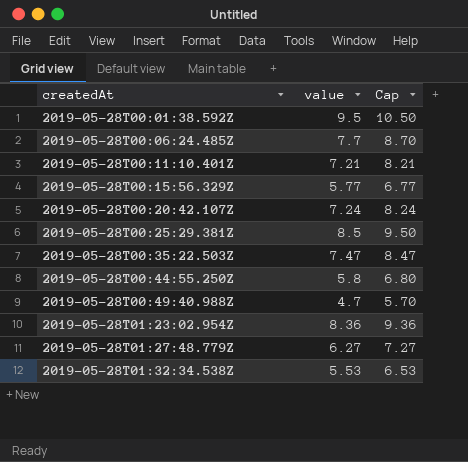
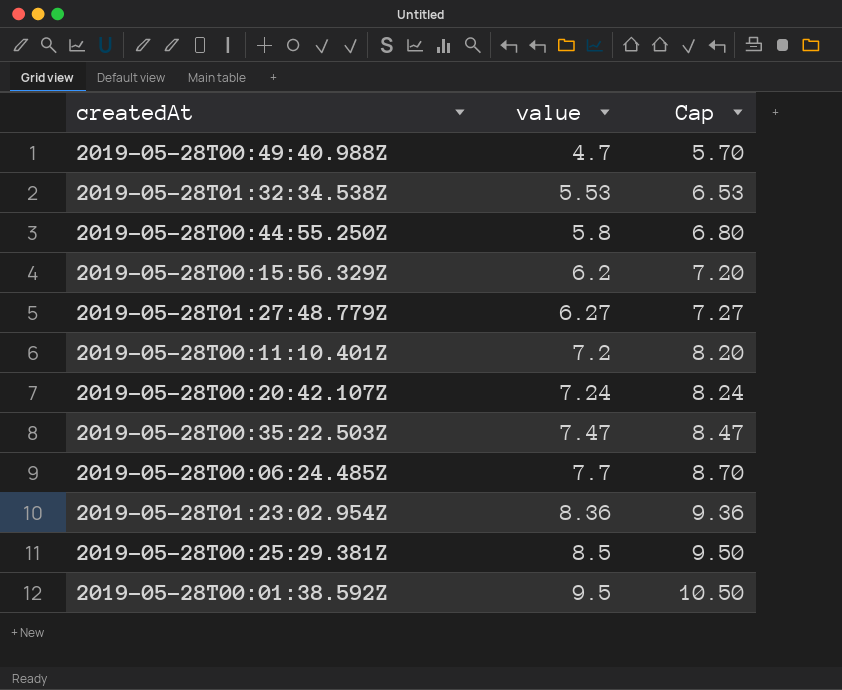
row order: createdAt ascending -> value ascending
2019-05-28T00:15:56.329Z | value: 5.77 -> 6.2
2019-05-28T00:15:56.329Z | Cap: 6.77 -> 7.20
2019-05-28T00:11:10.401Z | value: 7.21 -> 7.2
2019-05-28T00:11:10.401Z | Cap: 8.21 -> 8.20

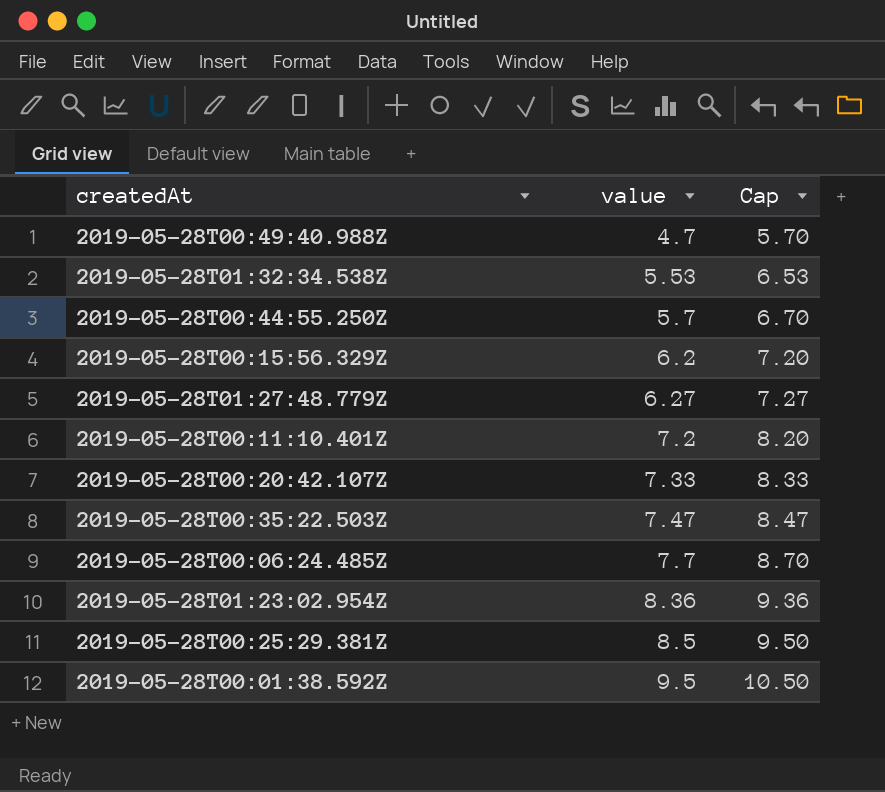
2019-05-28T00:44:55.250Z | value: 5.8 -> 5.7
2019-05-28T00:44:55.250Z | Cap: 6.80 -> 6.70
2019-05-28T00:20:42.107Z | value: 7.24 -> 7.33
2019-05-28T00:20:42.107Z | Cap: 8.24 -> 8.33

